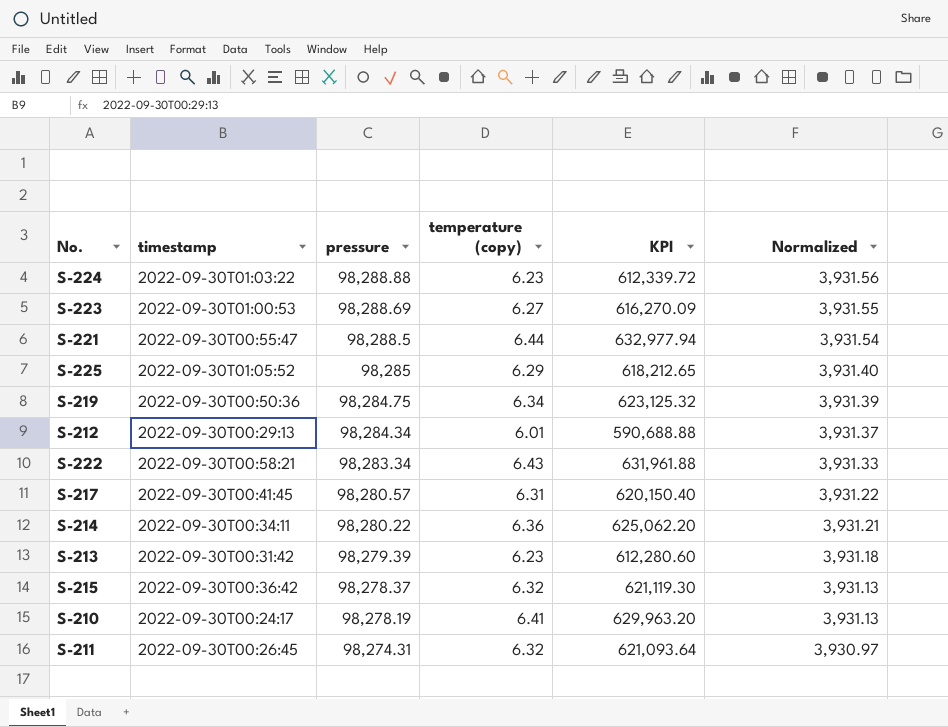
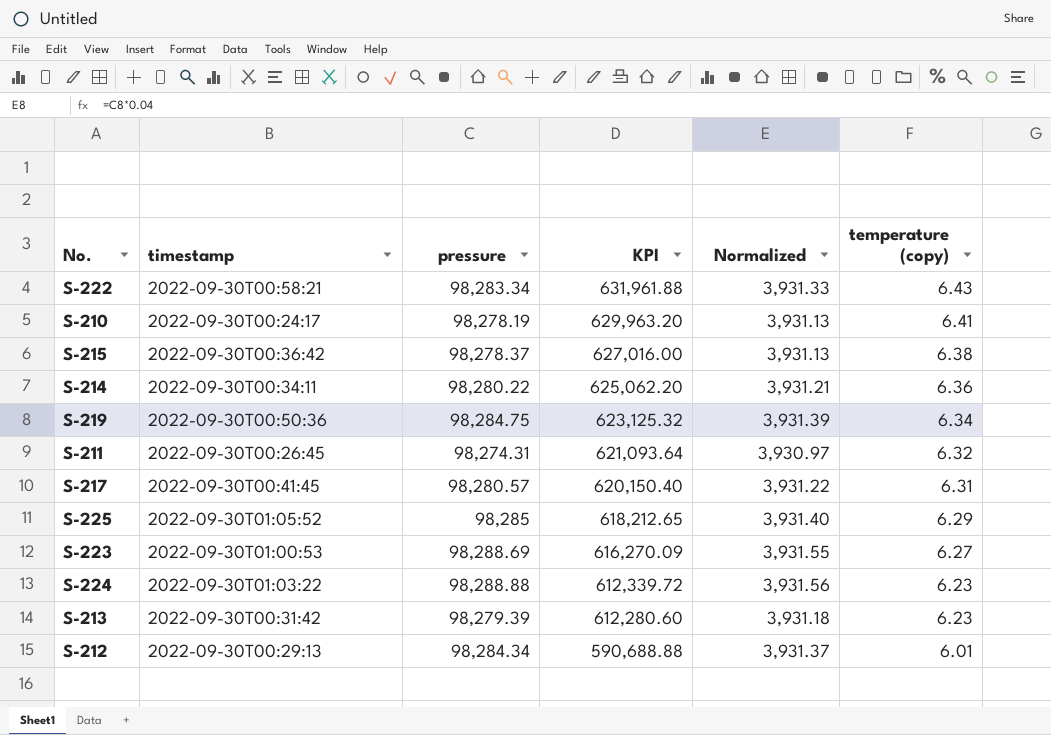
row order: pressure descending -> KPI descending
column temperature (copy) | position: 4 -> 6
row S-221: 2022-09-30T00:55:47 | 98,288.5 | 6.44 | 632,977.94 | 3,931.54 -> none
S-215 | KPI: 621,119.30 -> 627,016.00
S-215 | temperature (copy): 6.32 -> 6.38

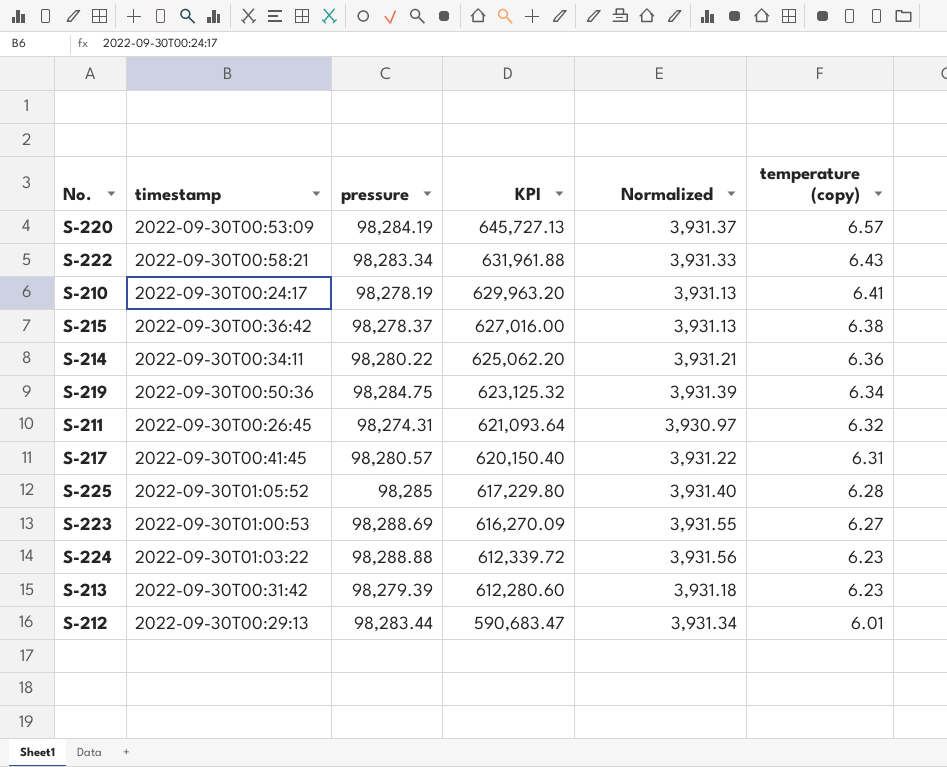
row S-220: none -> 2022-09-30T00:53:09 | 98,284.19 | 645,727.13 | 3,931.37 | 6.57
S-225 | KPI: 618,212.65 -> 617,229.80
S-225 | temperature (copy): 6.29 -> 6.28
S-212 | pressure: 98,284.34 -> 98,283.44
S-212 | KPI: 590,688.88 -> 590,683.47
S-212 | Normalized: 3,931.37 -> 3,931.34

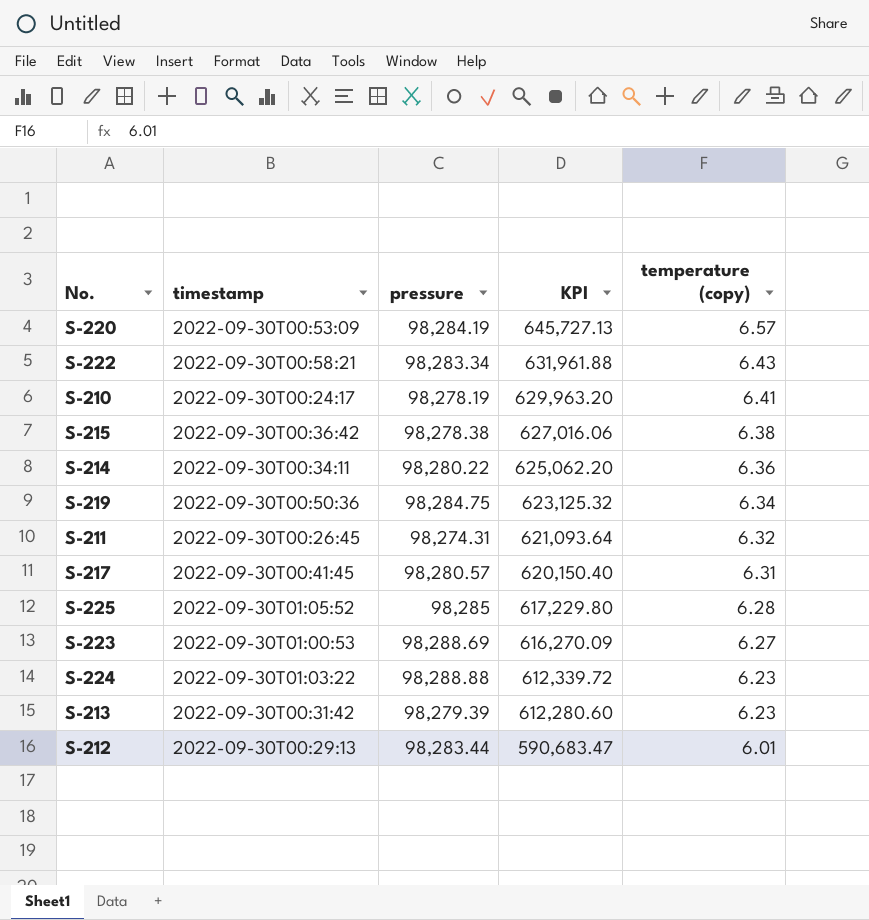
column Normalized | formula: [pressure] * 0.04 -> none
S-215 | pressure: 98,278.37 -> 98,278.38
S-215 | KPI: 627,016.00 -> 627,016.06

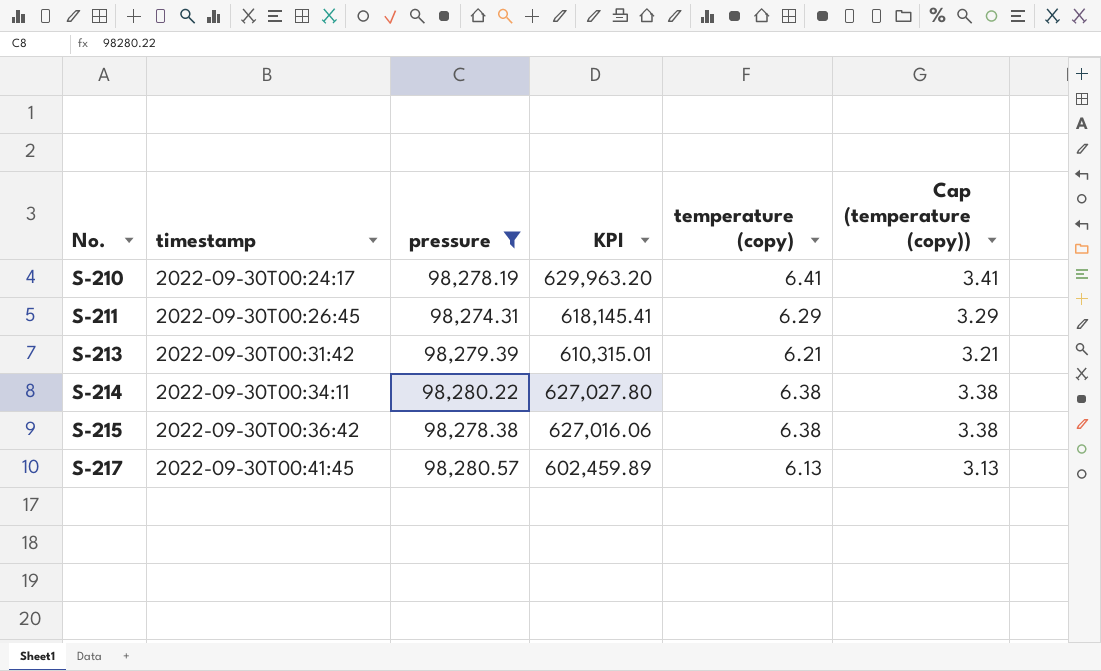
filter: none -> pressure <= 98,280.57
row order: KPI descending -> No. ascending
column Cap (temperature (copy)) | formula: none -> [temperature (copy)] - 3
S-211 | KPI: 621,093.64 -> 618,145.41
S-211 | temperature (copy): 6.32 -> 6.29
S-213 | KPI: 612,280.60 -> 610,315.01
S-213 | temperature (copy): 6.23 -> 6.21
S-214 | KPI: 625,062.20 -> 627,027.80
S-214 | temperature (copy): 6.36 -> 6.38
S-217 | KPI: 620,150.40 -> 602,459.89
S-217 | temperature (copy): 6.31 -> 6.13

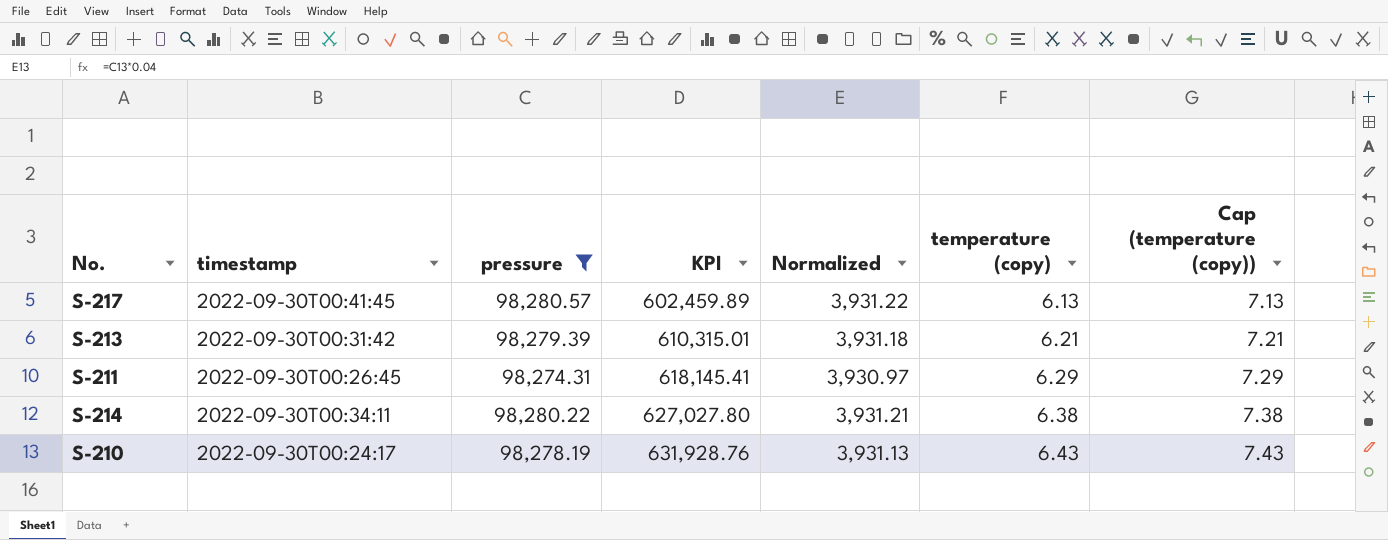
row order: No. ascending -> KPI ascending
column Normalized | formula: none -> [pressure] * 0.04
column Cap (temperature (copy)) | formula: [temperature (copy)] - 3 -> [temperature (copy)] + 1
row S-215: 2022-09-30T00:36:42 | 98,278.38 | 627,016.06 | 6.38 | 3.38 -> none
S-210 | KPI: 629,963.20 -> 631,928.76
S-210 | temperature (copy): 6.41 -> 6.43

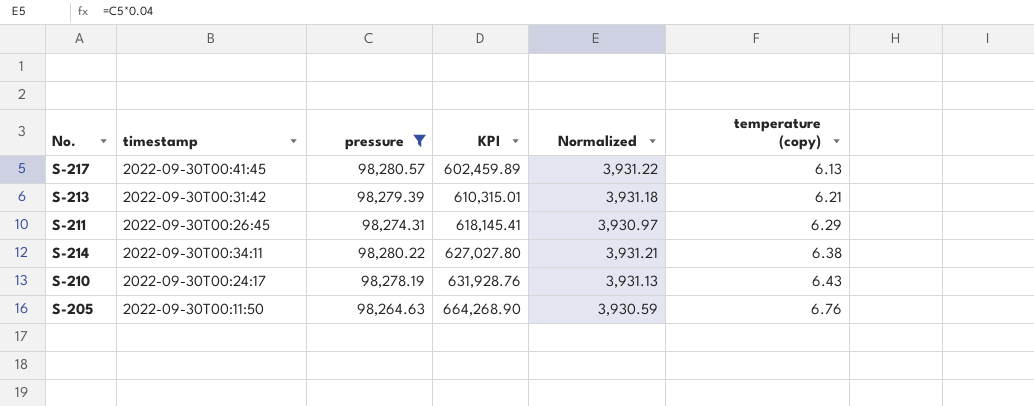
column Cap (temperature (copy)) | formula: [temperature (copy)] + 1 -> none
row S-205: none -> 2022-09-30T00:11:50 | 98,264.63 | 664,268.90 | 3,930.59 | 6.76

